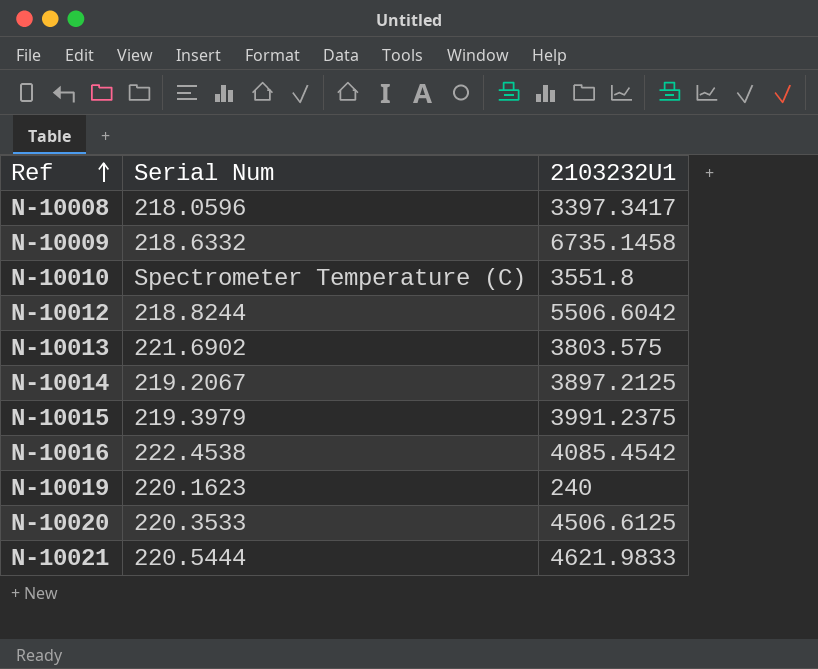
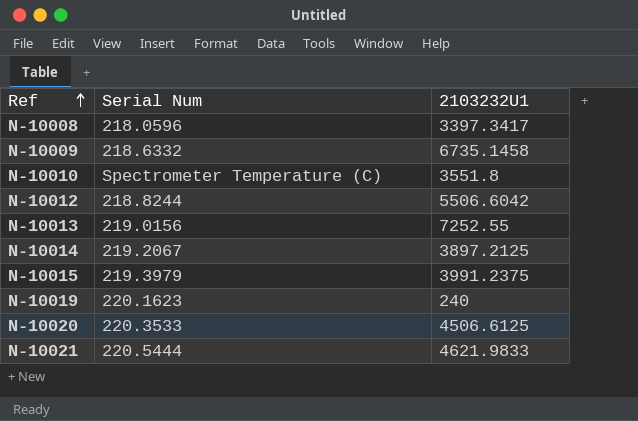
row N-10016: 222.4538 | 4085.4542 -> none
N-10013 | Serial Num: 221.6902 -> 219.0156
N-10013 | 2103232U1: 3803.575 -> 7252.55

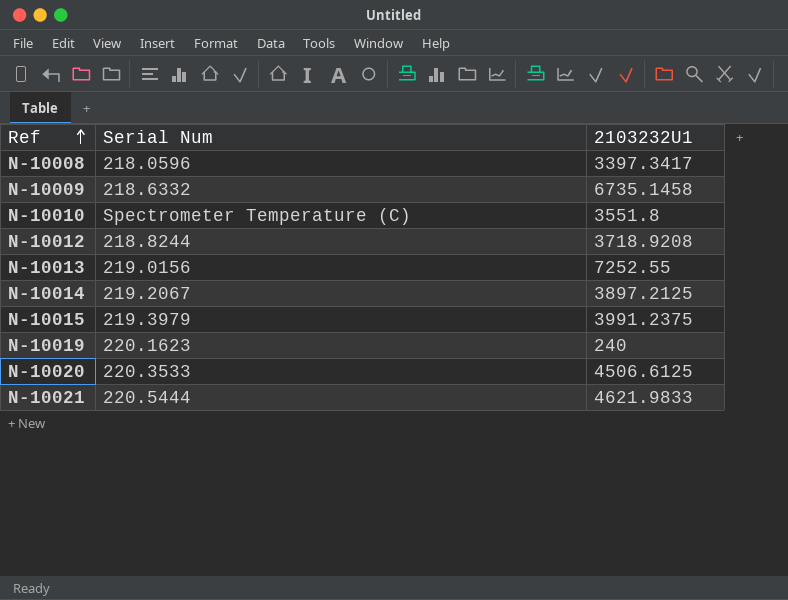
N-10012 | 2103232U1: 5506.6042 -> 3718.9208

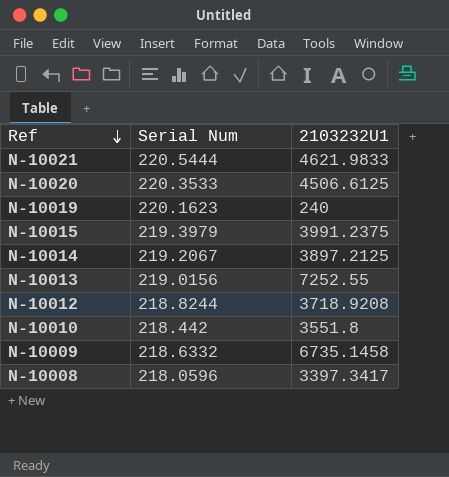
row order: Ref ascending -> Ref descending
N-10010 | Serial Num: Spectrometer Temperature (C) -> 218.442

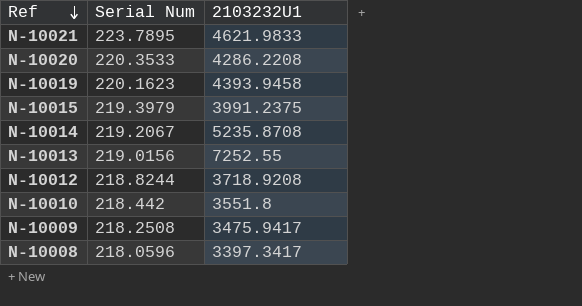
N-10021 | Serial Num: 220.5444 -> 223.7895
N-10020 | 2103232U1: 4506.6125 -> 4286.2208
N-10019 | 2103232U1: 240 -> 4393.9458
N-10014 | 2103232U1: 3897.2125 -> 5235.8708
N-10009 | Serial Num: 218.6332 -> 218.2508
N-10009 | 2103232U1: 6735.1458 -> 3475.9417

